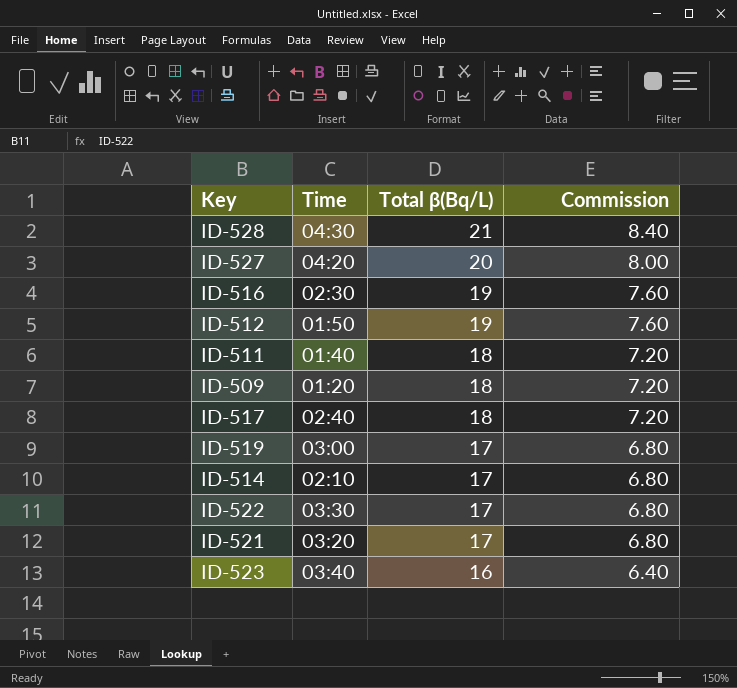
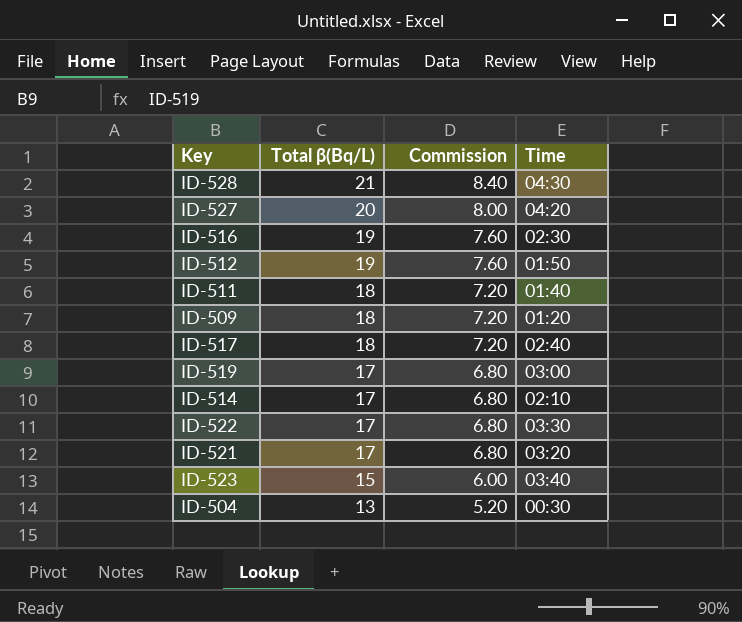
column Time | position: 2 -> 4
ID-523 | Total β(Bq/L): 16 -> 15
ID-523 | Commission: 6.40 -> 6.00
row ID-504: none -> 13 | 5.20 | 00:30

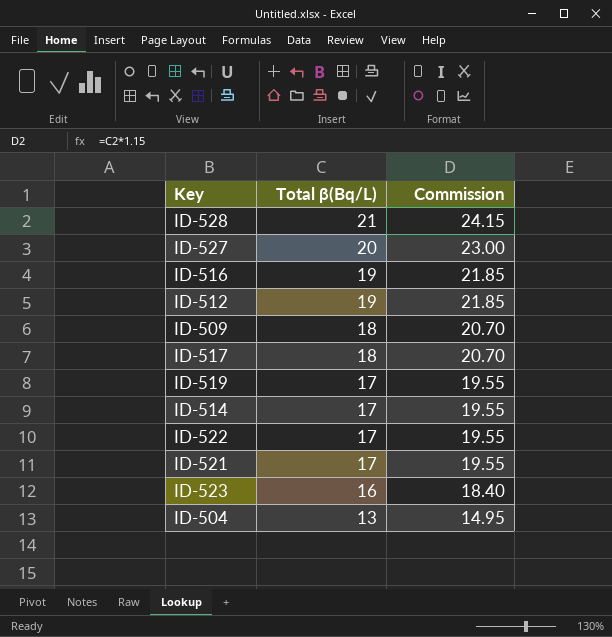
column Time | position: 4 -> none
column Commission | formula: [Total β(Bq/L)] * 0.4 -> [Total β(Bq/L)] * 1.15
row ID-511: 18 | 7.20 | 01:40 -> none
ID-523 | Total β(Bq/L): 15 -> 16

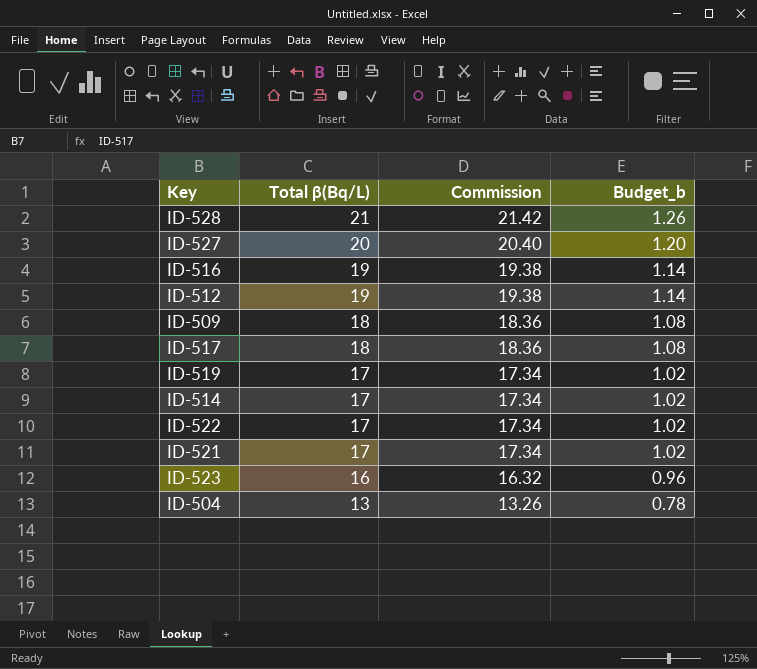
column Commission | formula: [Total β(Bq/L)] * 1.15 -> [Total β(Bq/L)] * 1.02
column Budget_b | formula: none -> [Total β(Bq/L)] * 0.06

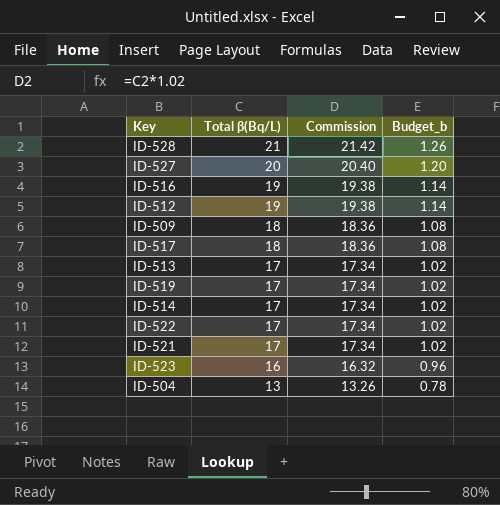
row ID-513: none -> 17 | 17.34 | 1.02

